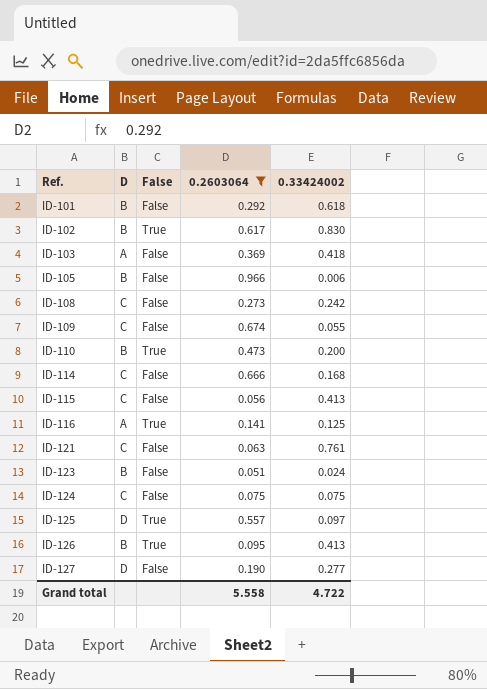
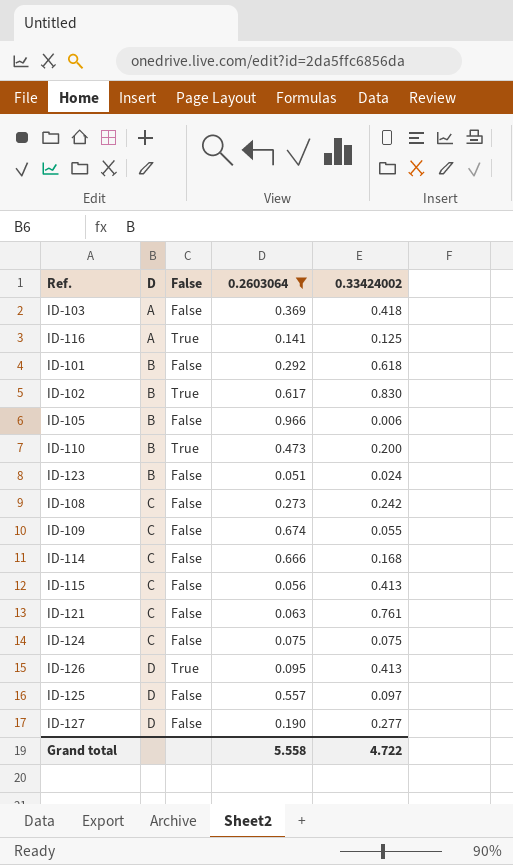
row order: Ref. ascending -> D ascending
ID-126 | D: B -> D
ID-125 | False: True -> False

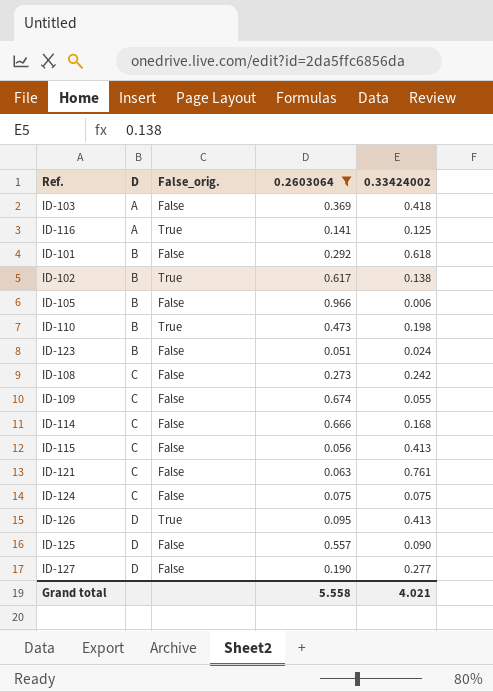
column name: False -> False_orig.
ID-102 | 0.33424002: 0.830 -> 0.138
ID-110 | 0.33424002: 0.200 -> 0.198
ID-125 | 0.33424002: 0.097 -> 0.090
Grand total | 0.33424002: 4.722 -> 4.021

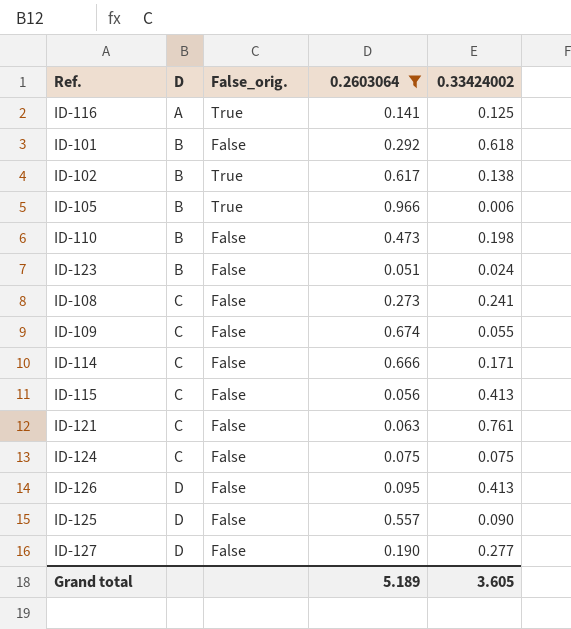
row ID-103: A | False | 0.369 | 0.418 -> none
ID-105 | False_orig.: False -> True
ID-110 | False_orig.: True -> False
ID-108 | 0.33424002: 0.242 -> 0.241
ID-114 | 0.33424002: 0.168 -> 0.171
ID-126 | False_orig.: True -> False
Grand total | 0.2603064: 5.558 -> 5.189
Grand total | 0.33424002: 4.021 -> 3.605

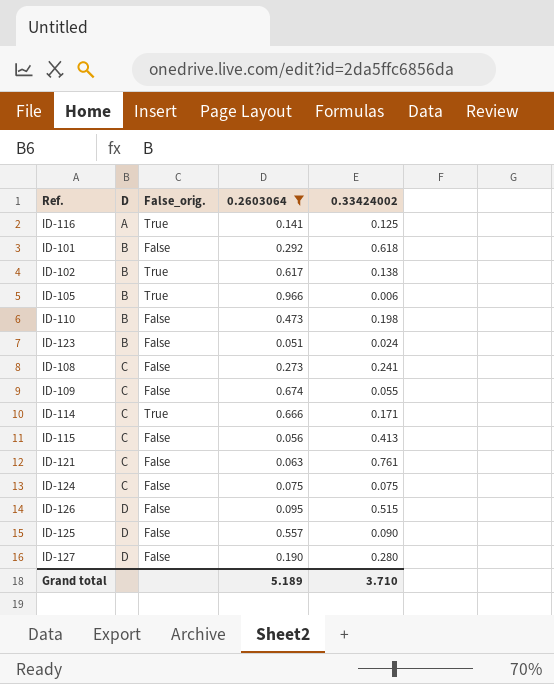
ID-114 | False_orig.: False -> True
ID-126 | 0.33424002: 0.413 -> 0.515
ID-127 | 0.33424002: 0.277 -> 0.280
Grand total | 0.33424002: 3.605 -> 3.710

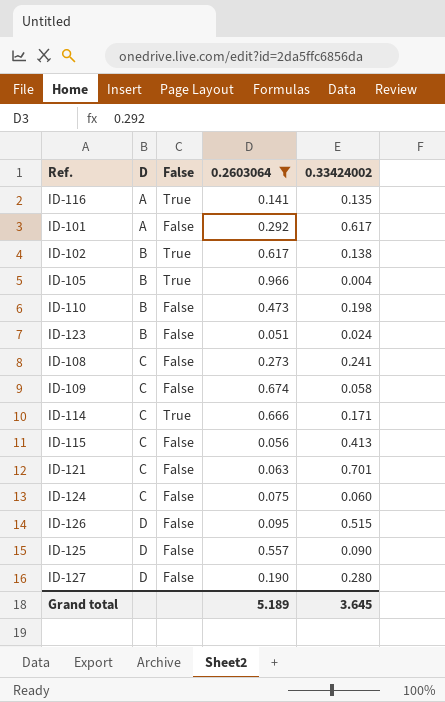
column name: False_orig. -> False
ID-116 | 0.33424002: 0.125 -> 0.135
ID-101 | D: B -> A
ID-101 | 0.33424002: 0.618 -> 0.617
ID-105 | 0.33424002: 0.006 -> 0.004
ID-109 | 0.33424002: 0.055 -> 0.058
ID-121 | 0.33424002: 0.761 -> 0.701
ID-124 | 0.33424002: 0.075 -> 0.060
Grand total | 0.33424002: 3.710 -> 3.645

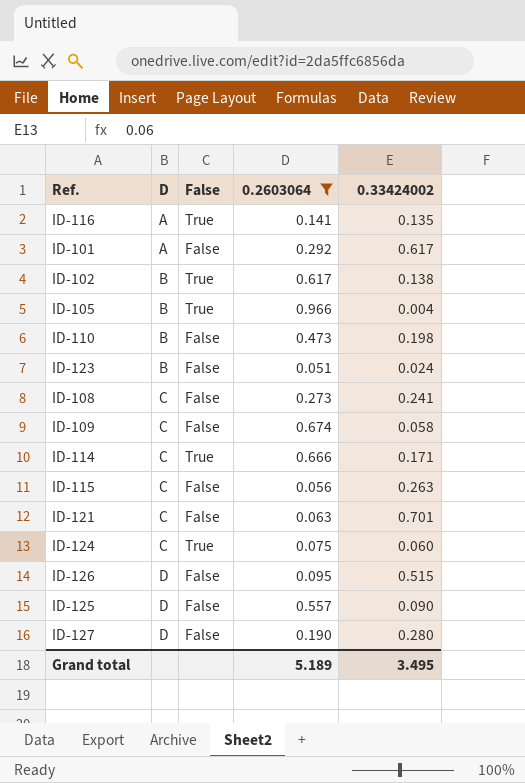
ID-115 | 0.33424002: 0.413 -> 0.263
ID-124 | False: False -> True
Grand total | 0.33424002: 3.645 -> 3.495

